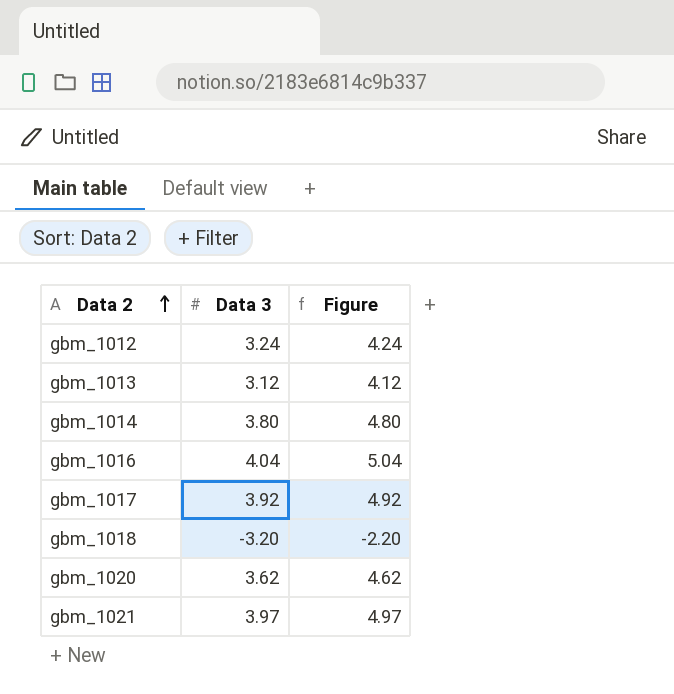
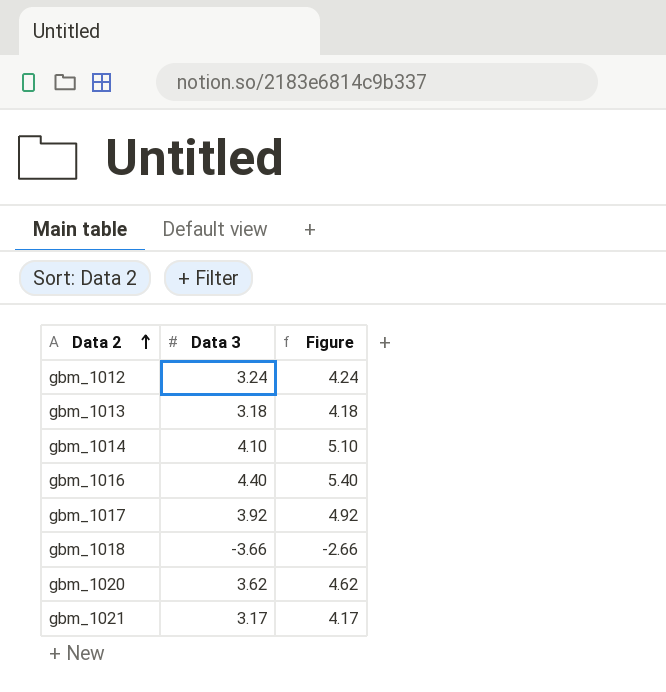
gbm_1013 | Data 3: 3.12 -> 3.18
gbm_1013 | Figure: 4.12 -> 4.18
gbm_1014 | Data 3: 3.80 -> 4.10
gbm_1014 | Figure: 4.80 -> 5.10
gbm_1016 | Data 3: 4.04 -> 4.40
gbm_1016 | Figure: 5.04 -> 5.40
gbm_1018 | Data 3: -3.20 -> -3.66
gbm_1018 | Figure: -2.20 -> -2.66
gbm_1021 | Data 3: 3.97 -> 3.17
gbm_1021 | Figure: 4.97 -> 4.17

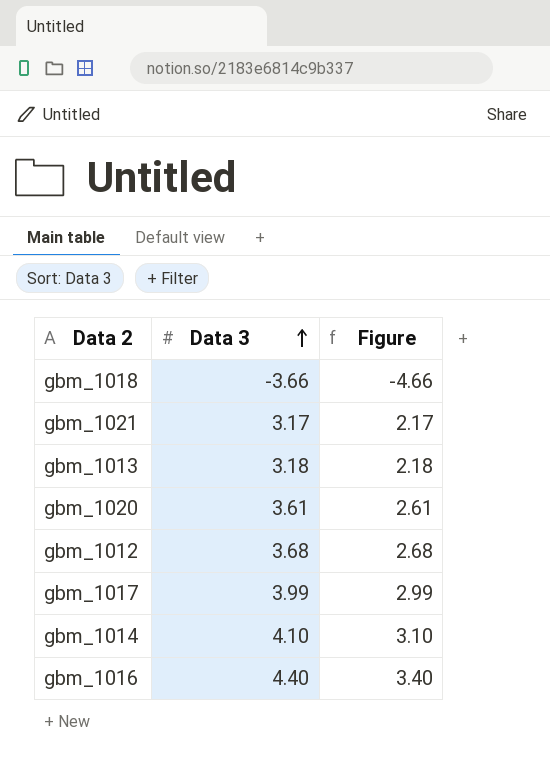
row order: Data 2 ascending -> Data 3 ascending
column Figure | formula: [Data 3] + 1 -> [Data 3] - 1
gbm_1020 | Data 3: 3.62 -> 3.61
gbm_1012 | Data 3: 3.24 -> 3.68
gbm_1017 | Data 3: 3.92 -> 3.99

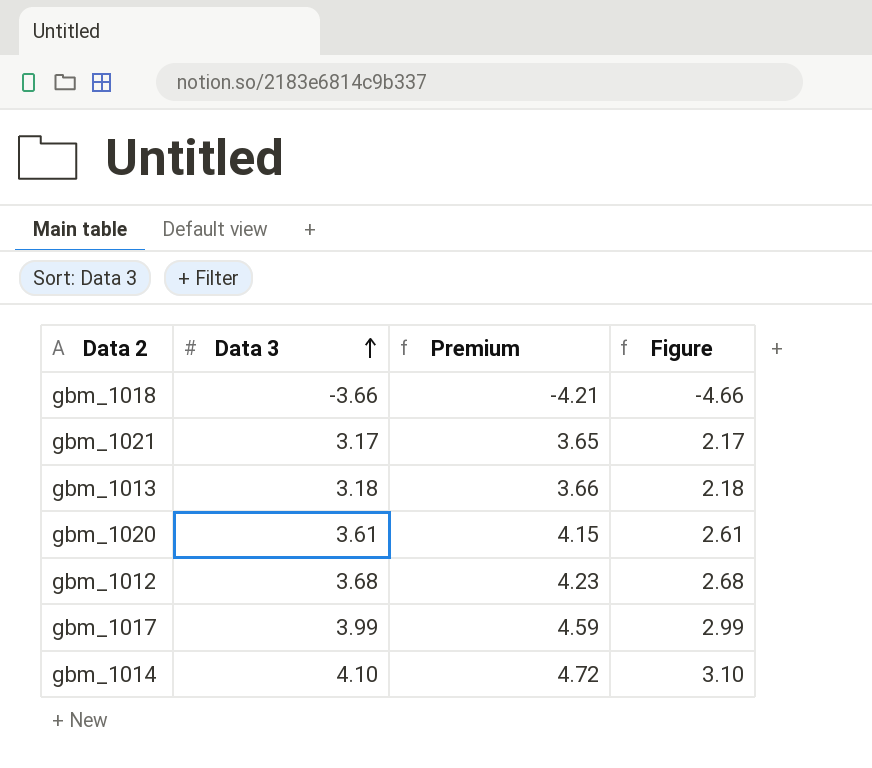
column Premium | formula: none -> [Data 3] * 1.15
row gbm_1016: 4.40 | 3.40 -> none

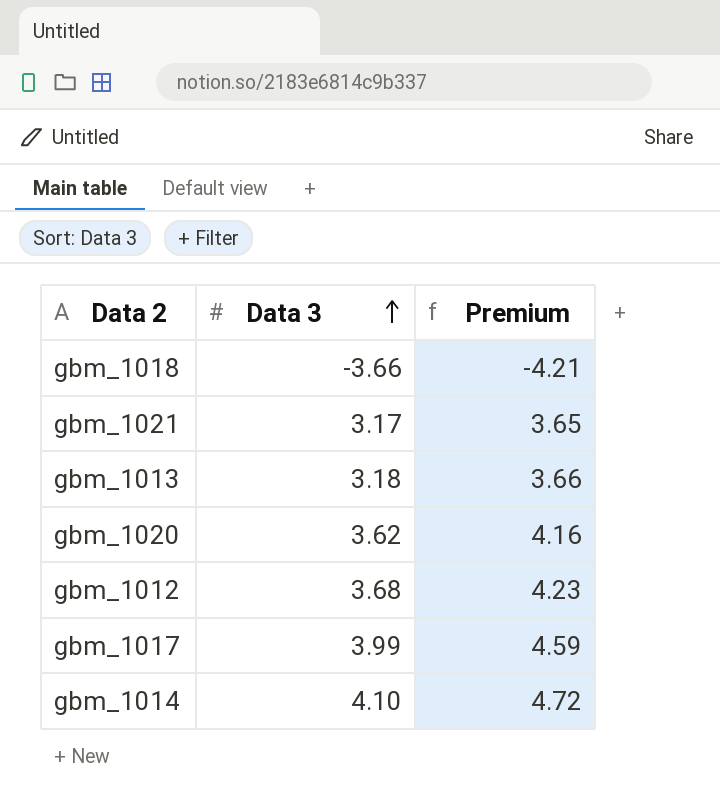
column Figure | formula: [Data 3] - 1 -> none
gbm_1020 | Data 3: 3.61 -> 3.62
gbm_1020 | Premium: 4.15 -> 4.16

